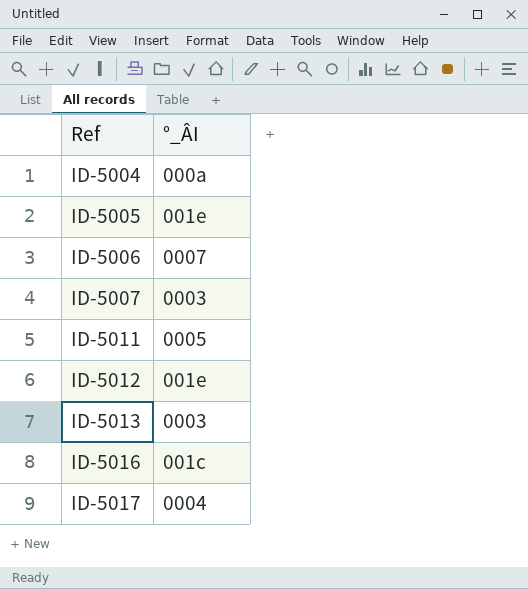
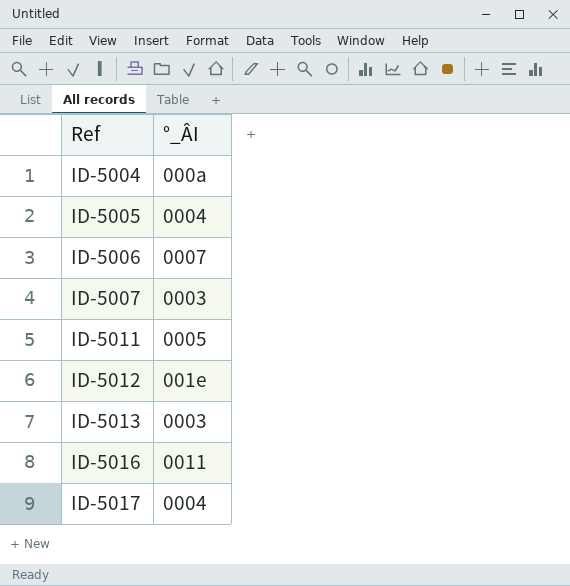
ID-5005 | °_ÂI: 001e -> 0004
ID-5016 | °_ÂI: 001c -> 0011

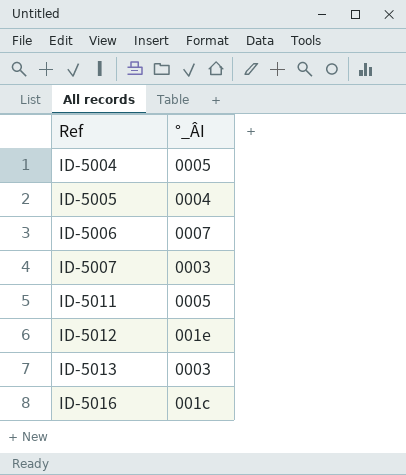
row ID-5017: 0004 -> none
ID-5004 | °_ÂI: 000a -> 0005
ID-5016 | °_ÂI: 0011 -> 001c

